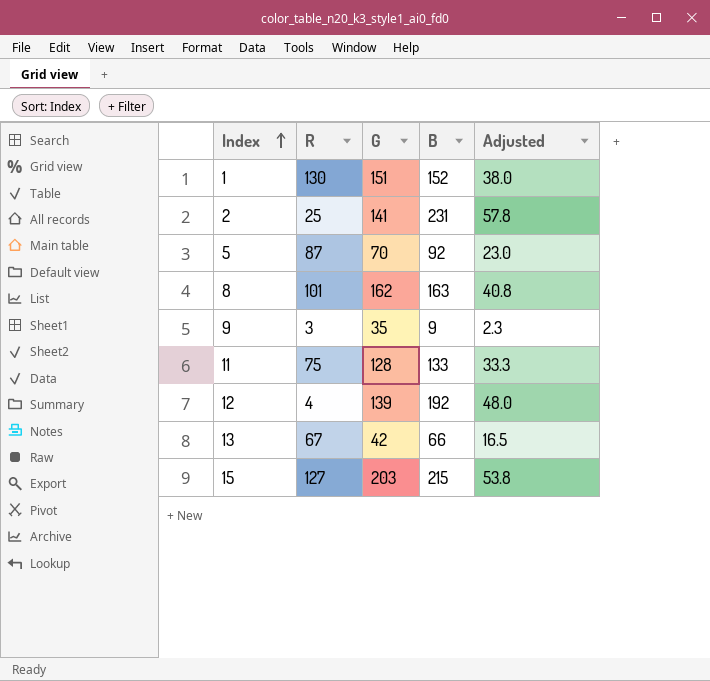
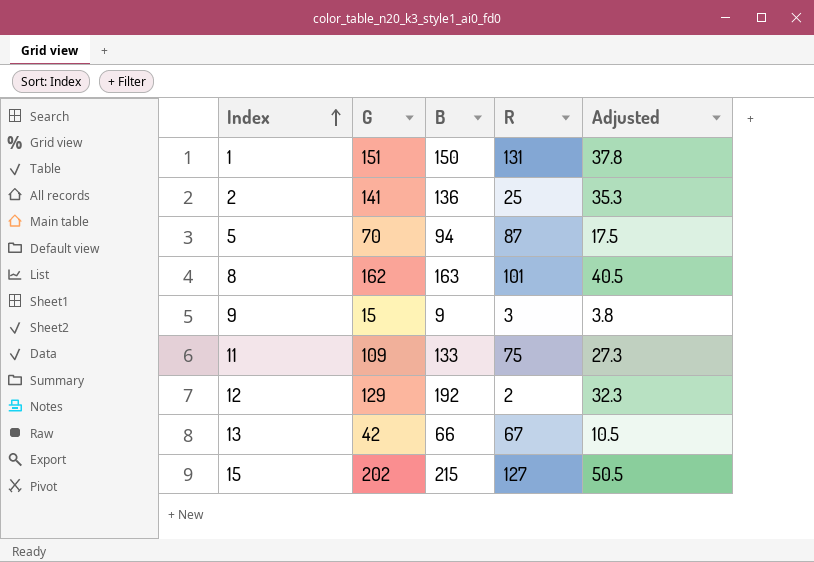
column R | position: 2 -> 4
column Adjusted | formula: [B] * 0.25 -> [G] * 0.25
1 | B: 152 -> 150
1 | R: 130 -> 131
2 | B: 231 -> 136
5 | B: 92 -> 94
9 | G: 35 -> 15
11 | G: 128 -> 109
12 | G: 139 -> 129
12 | R: 4 -> 2
15 | G: 203 -> 202

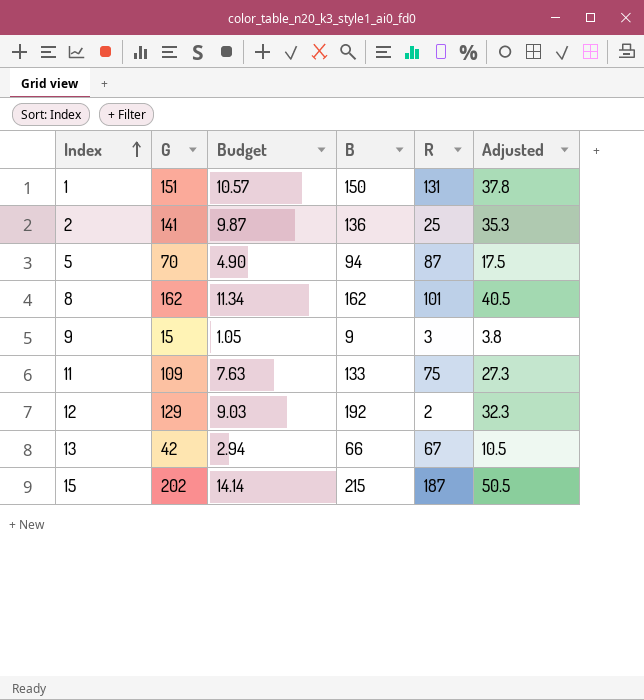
column Budget | formula: none -> [G] * 0.07
8 | B: 163 -> 162
15 | R: 127 -> 187

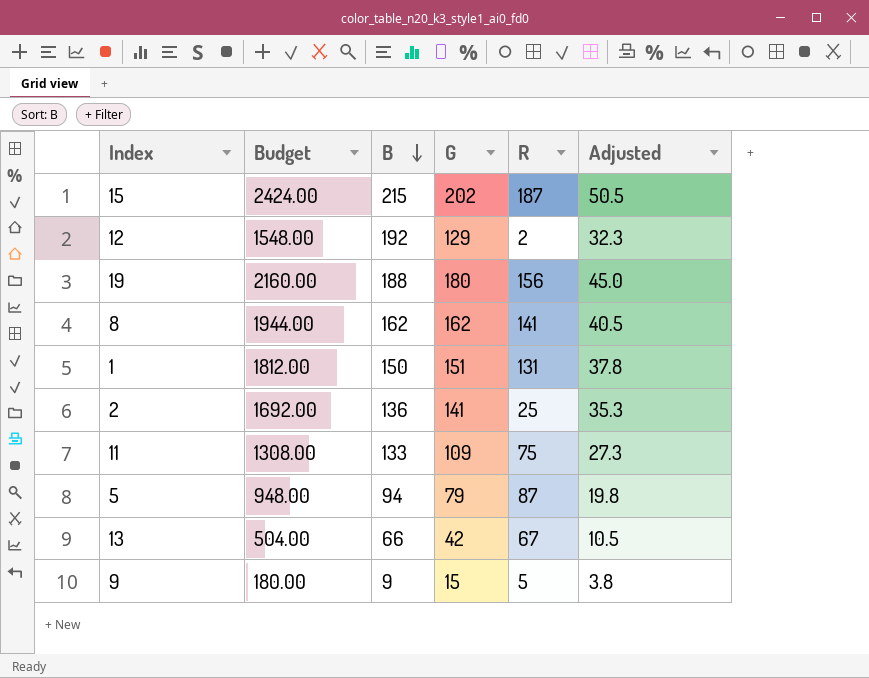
row order: Index ascending -> B descending
column Budget | formula: [G] * 0.07 -> [G] * 12
column G | position: 2 -> 4
row 19: none -> 2160.00 | 188 | 180 | 156 | 45.0
8 | R: 101 -> 141
5 | G: 70 -> 79
5 | Adjusted: 17.5 -> 19.8
9 | R: 3 -> 5

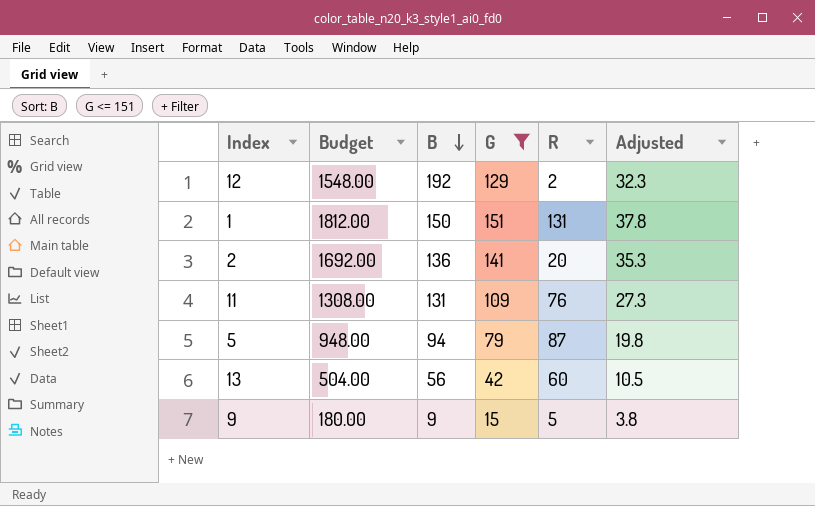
filter: none -> G <= 151
2 | R: 25 -> 20
11 | B: 133 -> 131
11 | R: 75 -> 76
13 | B: 66 -> 56
13 | R: 67 -> 60

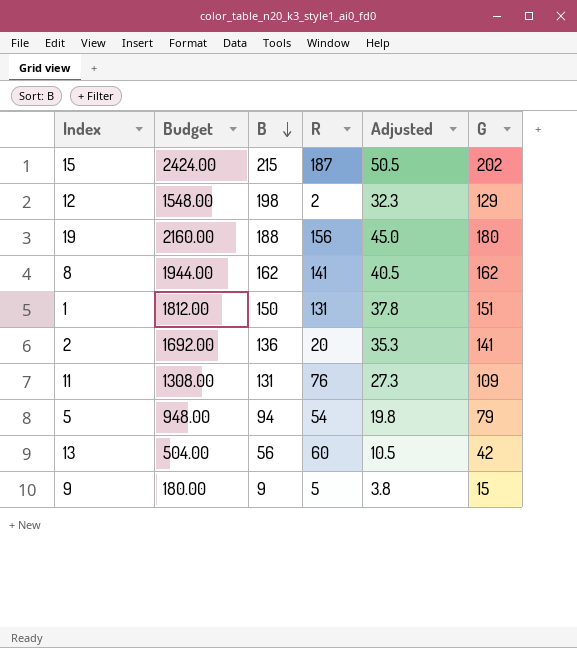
filter: G <= 151 -> none
column G | position: 4 -> 6
12 | B: 192 -> 198
5 | R: 87 -> 54

